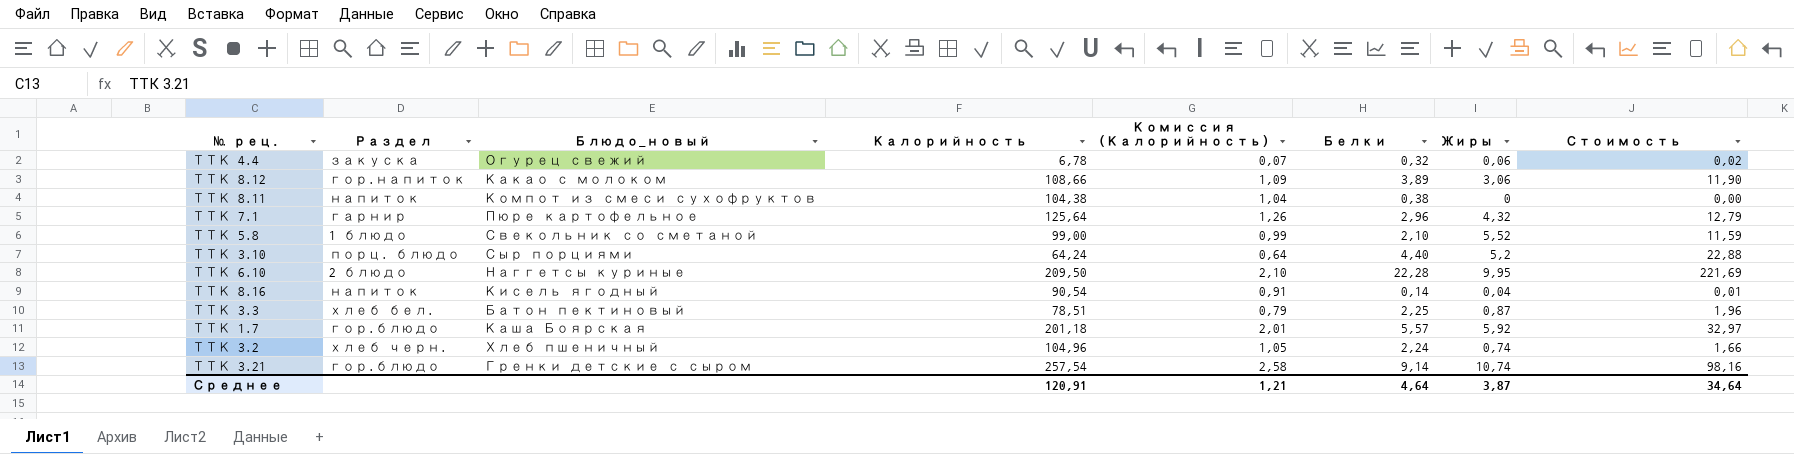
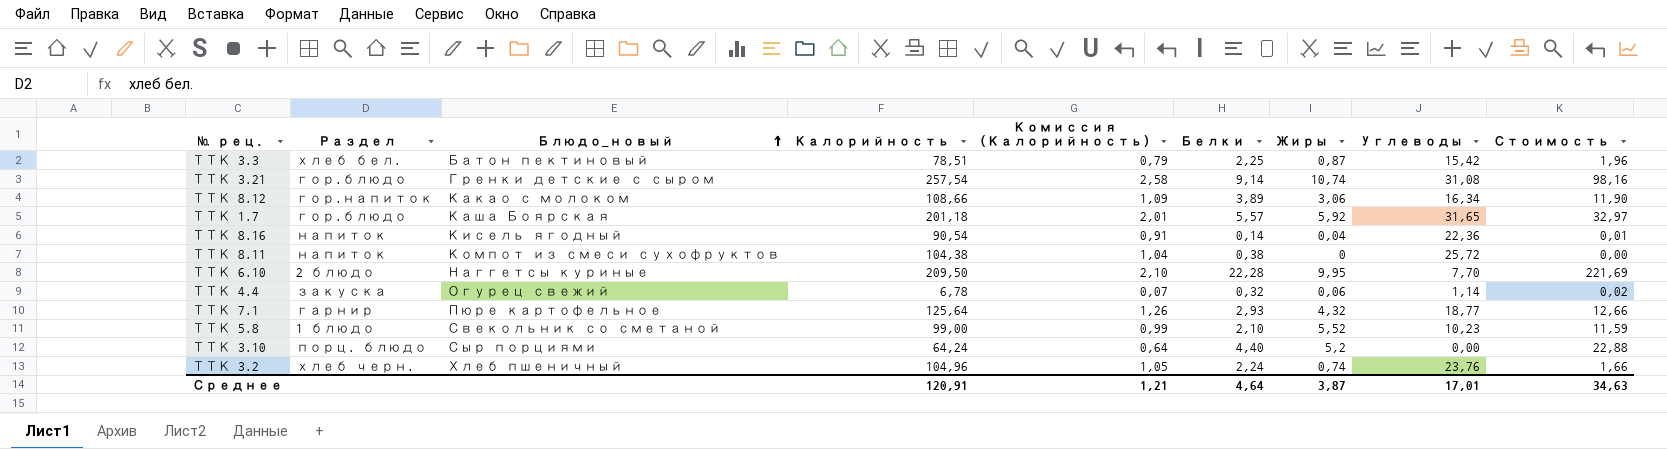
row order: none -> Блюдо_новый ascending
column Углеводы | position: none -> 8
ТТК 7.1 | Белки: 2,96 -> 2,93
ТТК 7.1 | Стоимость: 12,79 -> 12,66
Среднее | Стоимость: 34,64 -> 34,63

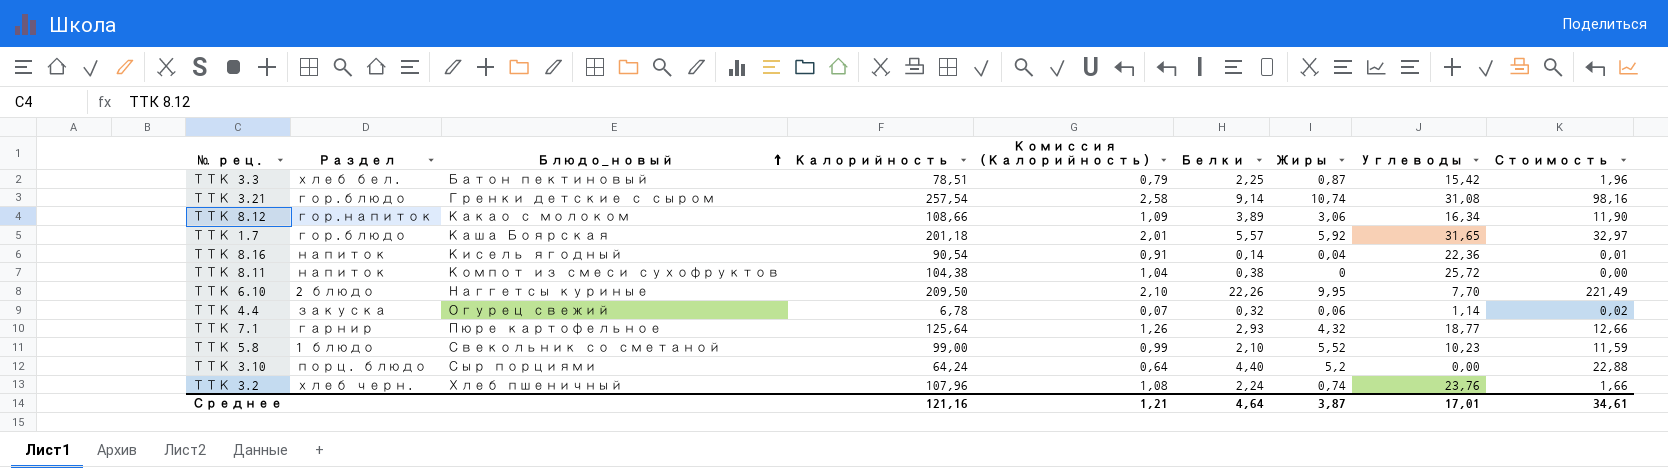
ТТК 6.10 | Белки: 22,28 -> 22,26
ТТК 6.10 | Стоимость: 221,69 -> 221,49
ТТК 3.2 | Калорийность: 104,96 -> 107,96
ТТК 3.2 | Комиссия (Калорийность): 1,05 -> 1,08
Среднее | Калорийность: 120,91 -> 121,16
Среднее | Стоимость: 34,63 -> 34,61

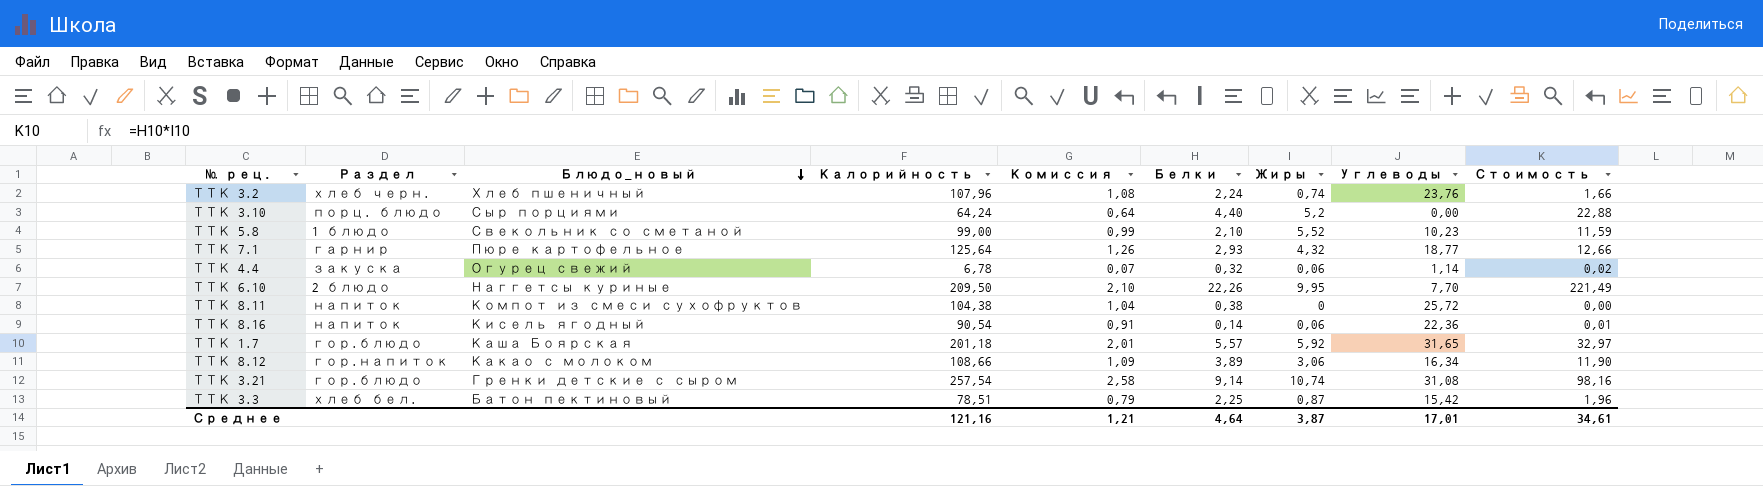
row order: Блюдо_новый ascending -> Блюдо_новый descending
column name: Комиссия (Калорийность) -> Комиссия
ТТК 8.16 | Жиры: 0,04 -> 0,06

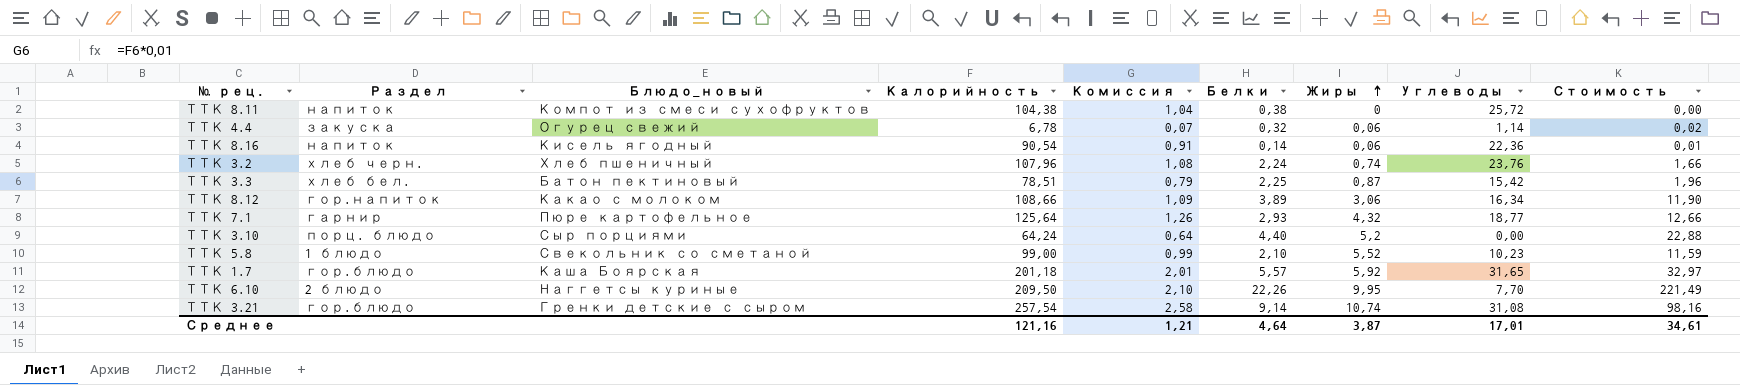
row order: Блюдо_новый descending -> Жиры ascending

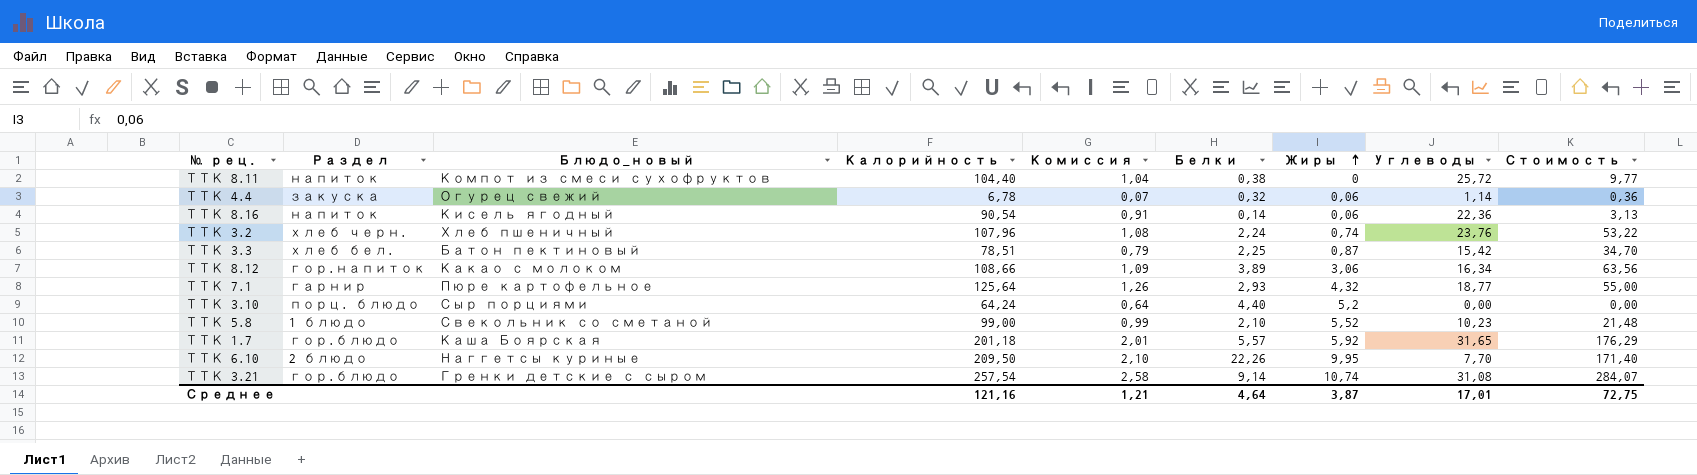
column Стоимость | formula: [Белки] * [Жиры] -> [Белки] * [Углеводы]
ТТК 8.11 | Калорийность: 104,38 -> 104,40
Среднее | Стоимость: 34,61 -> 72,75

